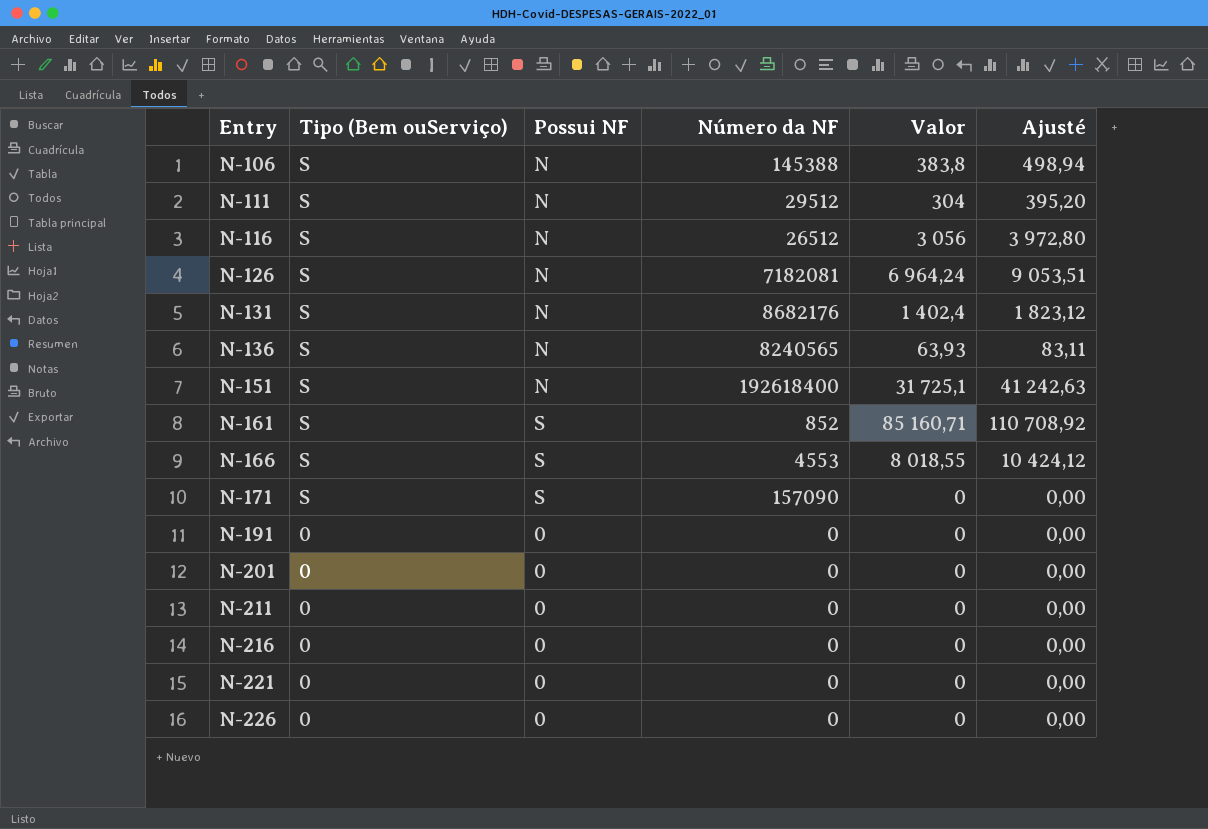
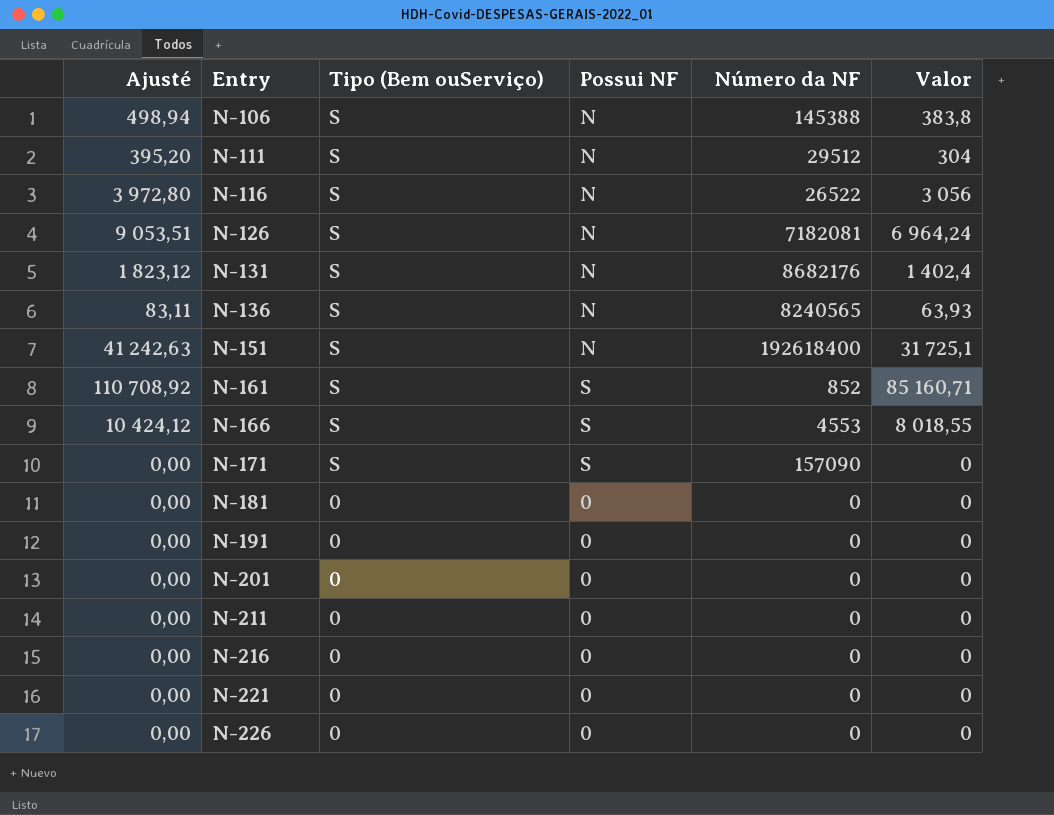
column Ajusté | position: 6 -> 1
N-116 | Número da NF: 26512 -> 26522
row N-181: none -> 0,00 | 0 | 0 | 0 | 0

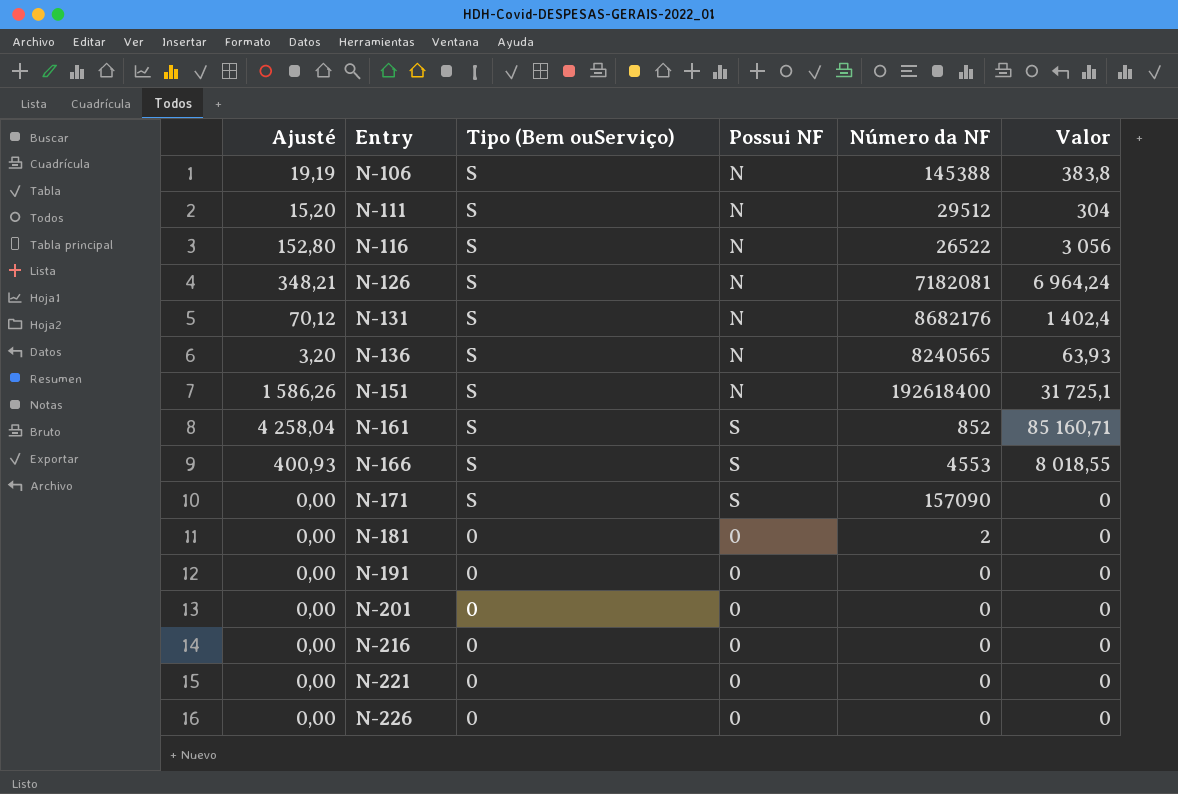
column Ajusté | formula: [Valor] * 1,3 -> [Valor] * 0,05
row N-211: 0,00 | 0 | 0 | 0 | 0 -> none
N-181 | Número da NF: 0 -> 2

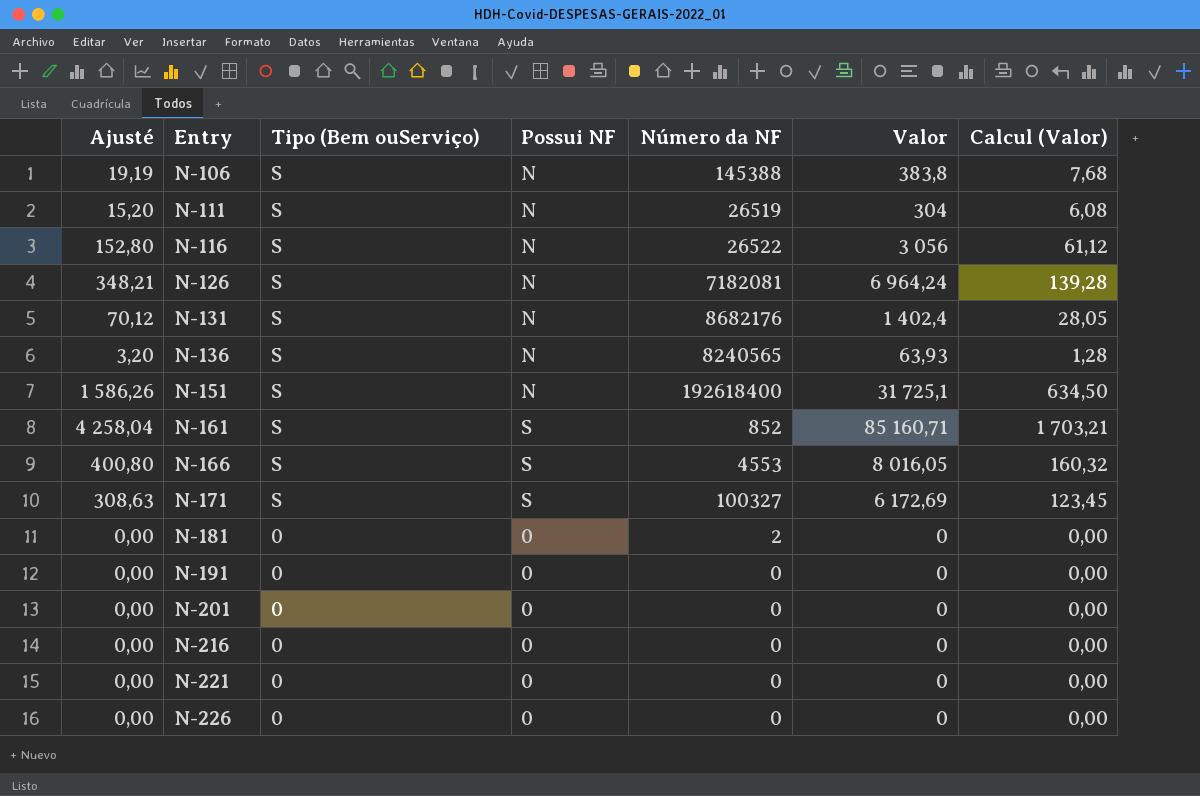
column Calcul (Valor) | formula: none -> [Valor] * 0,02
N-111 | Número da NF: 29512 -> 26519
N-166 | Ajusté: 400,93 -> 400,80
N-166 | Valor: 8 018,55 -> 8 016,05
N-171 | Ajusté: 0,00 -> 308,63
N-171 | Número da NF: 157090 -> 100327
N-171 | Valor: 0 -> 6 172,69

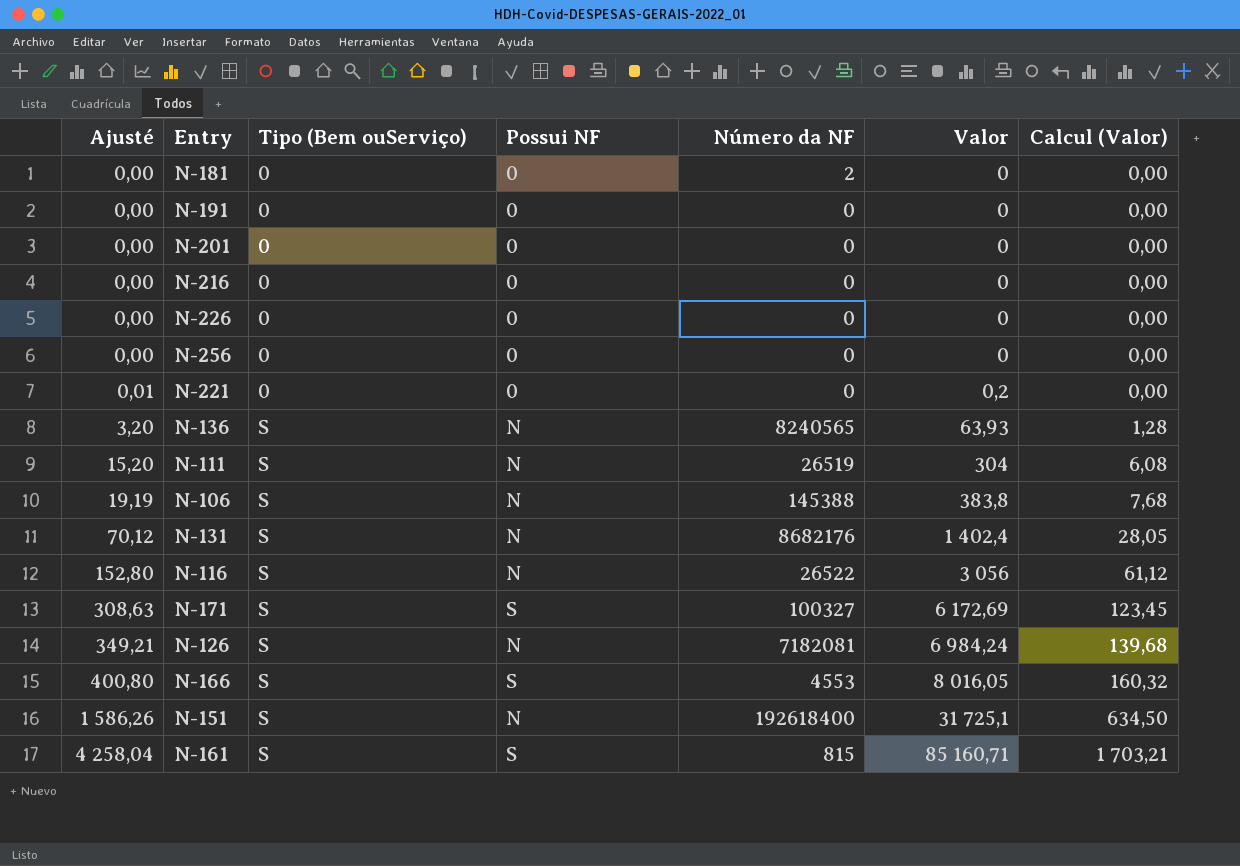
row order: Entry ascending -> Ajusté ascending
row N-256: none -> 0,00 | 0 | 0 | 0 | 0 | 0,00
N-221 | Ajusté: 0,00 -> 0,01
N-221 | Valor: 0 -> 0,2
N-126 | Ajusté: 348,21 -> 349,21
N-126 | Valor: 6 964,24 -> 6 984,24
N-126 | Calcul (Valor): 139,28 -> 139,68
N-161 | Número da NF: 852 -> 815

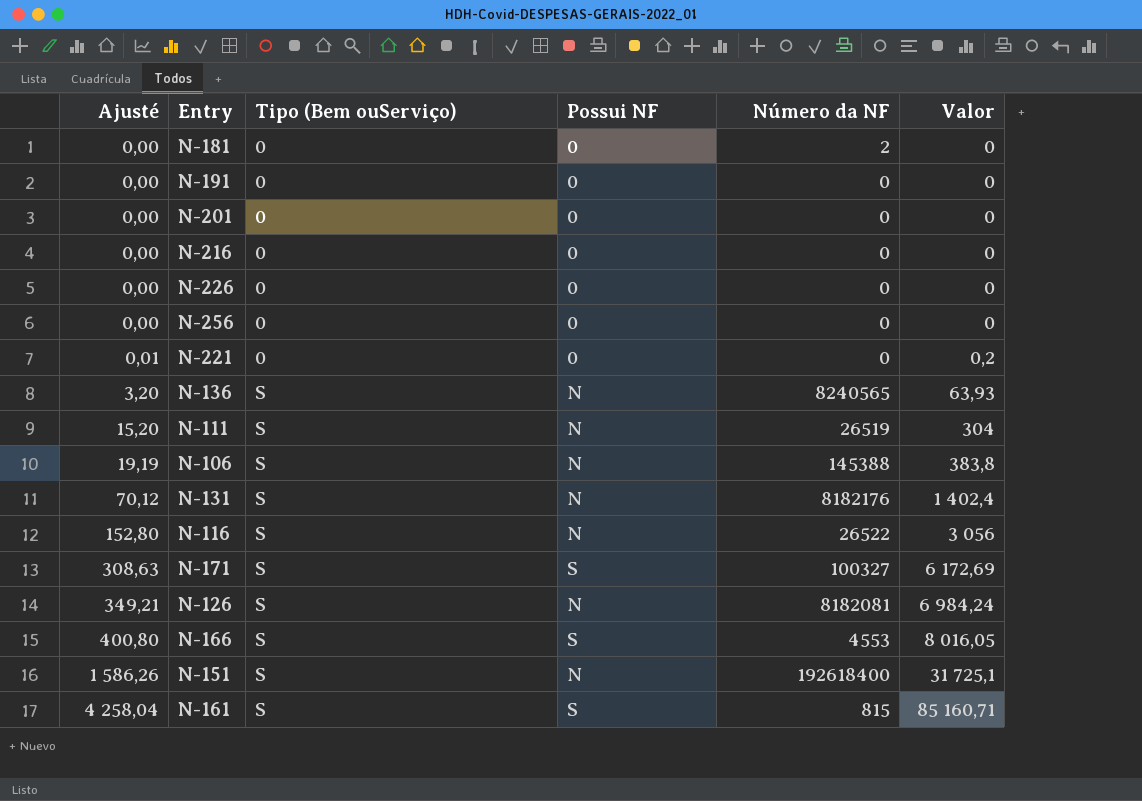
column Calcul (Valor) | formula: [Valor] * 0,02 -> none
N-131 | Número da NF: 8682176 -> 8182176
N-126 | Número da NF: 7182081 -> 8182081

